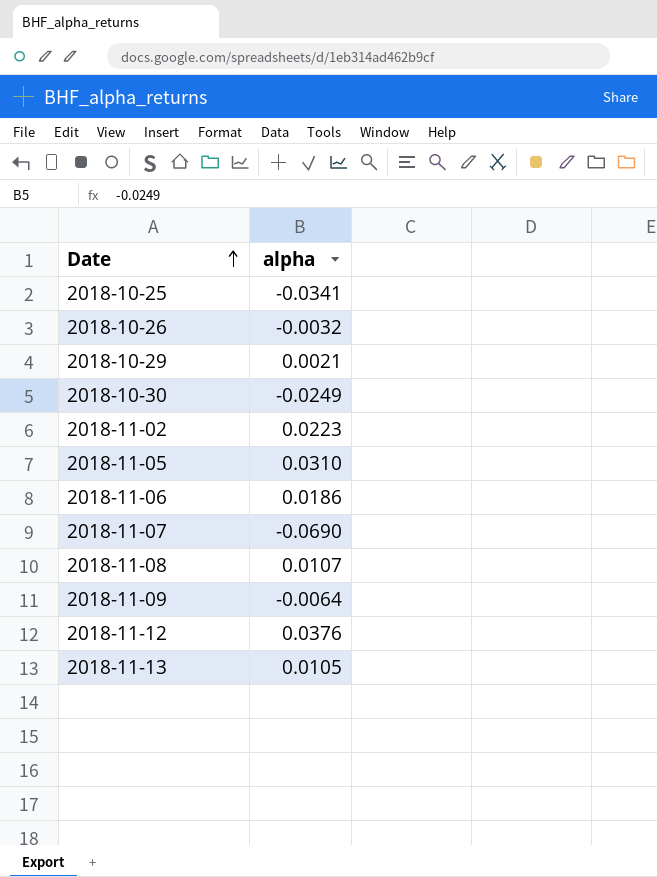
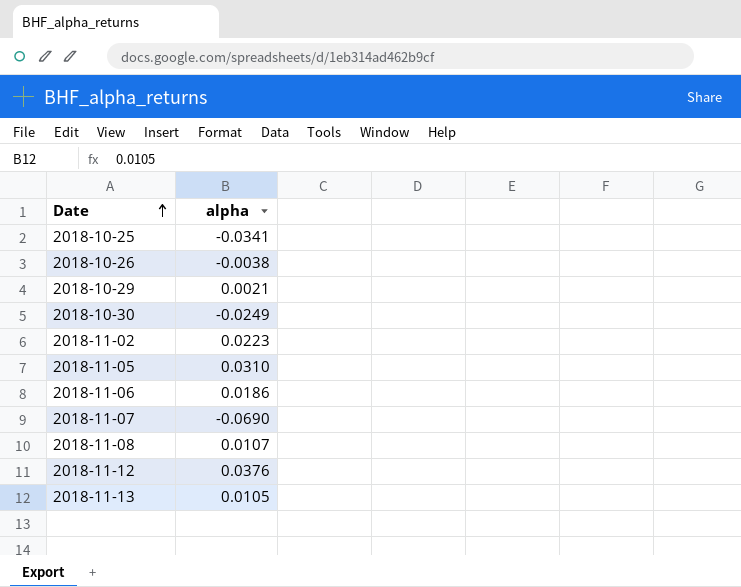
row 2018-11-09: -0.0064 -> none
2018-10-26 | alpha: -0.0032 -> -0.0038

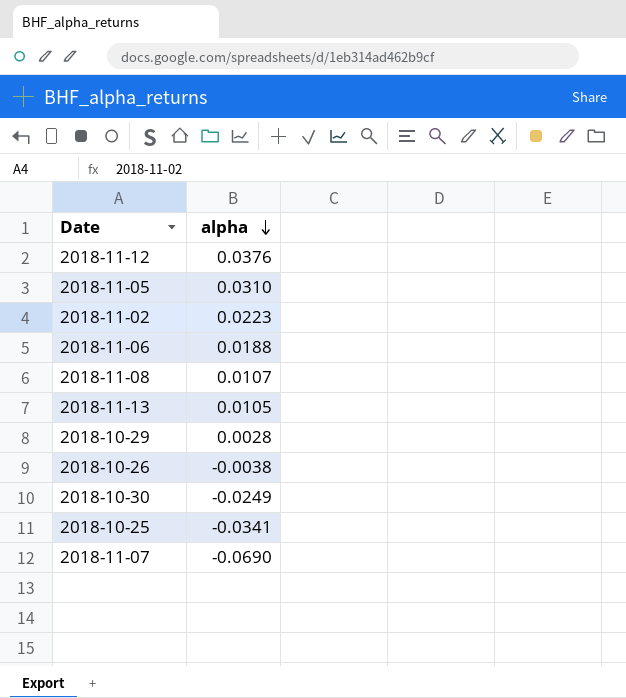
row order: Date ascending -> alpha descending
2018-11-06 | alpha: 0.0186 -> 0.0188
2018-10-29 | alpha: 0.0021 -> 0.0028

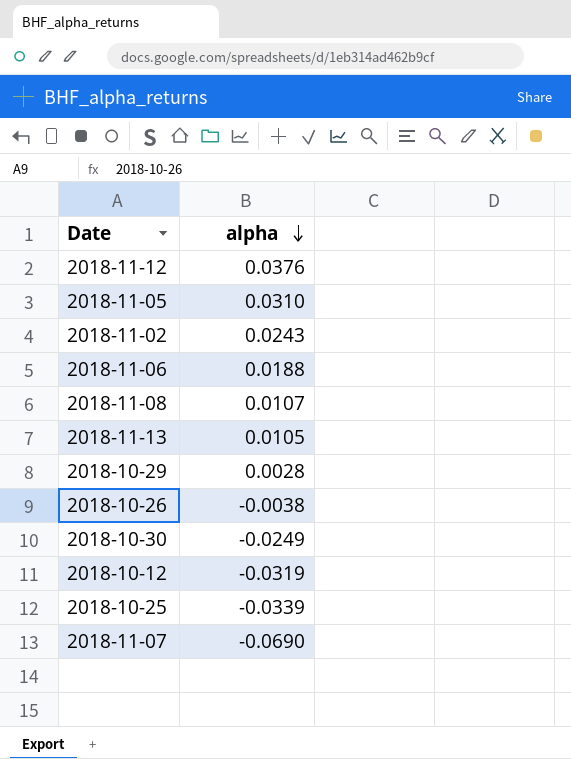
2018-11-02 | alpha: 0.0223 -> 0.0243
row 2018-10-12: none -> -0.0319
2018-10-25 | alpha: -0.0341 -> -0.0339

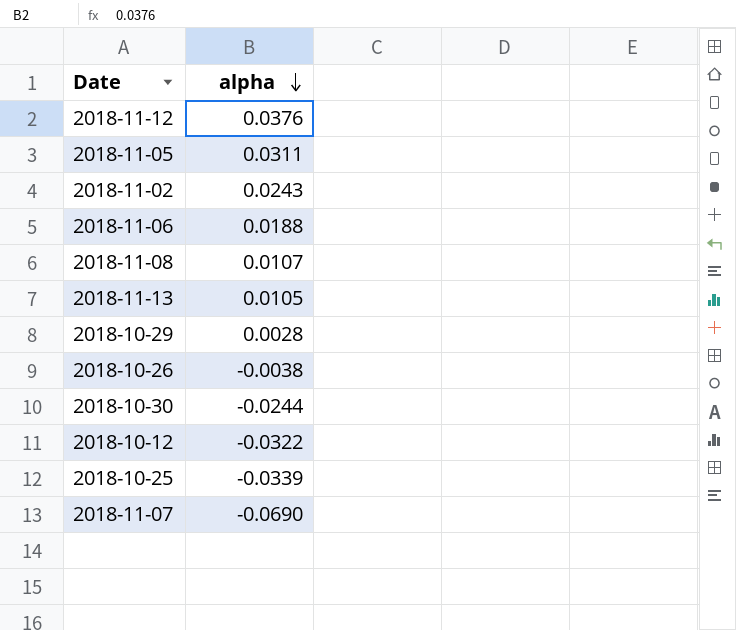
2018-11-05 | alpha: 0.0310 -> 0.0311
2018-10-30 | alpha: -0.0249 -> -0.0244
2018-10-12 | alpha: -0.0319 -> -0.0322

